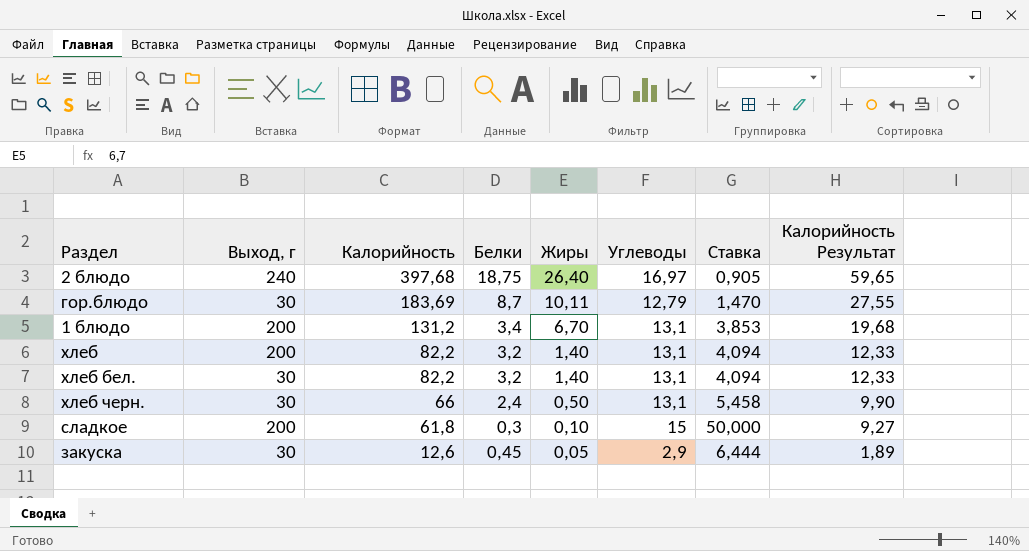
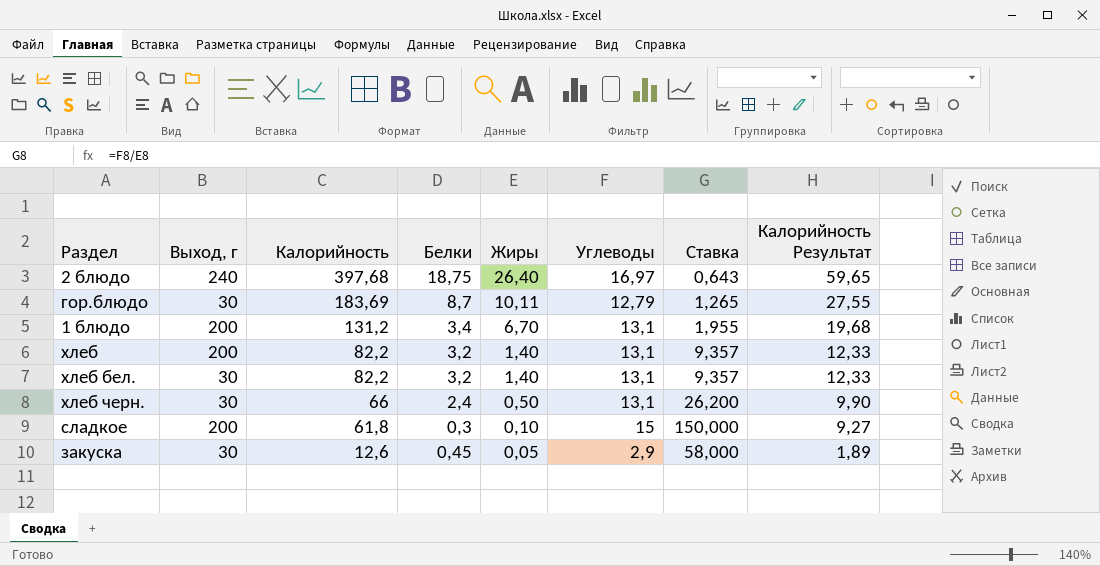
column Ставка | formula: [Углеводы] / [Белки] -> [Углеводы] / [Жиры]

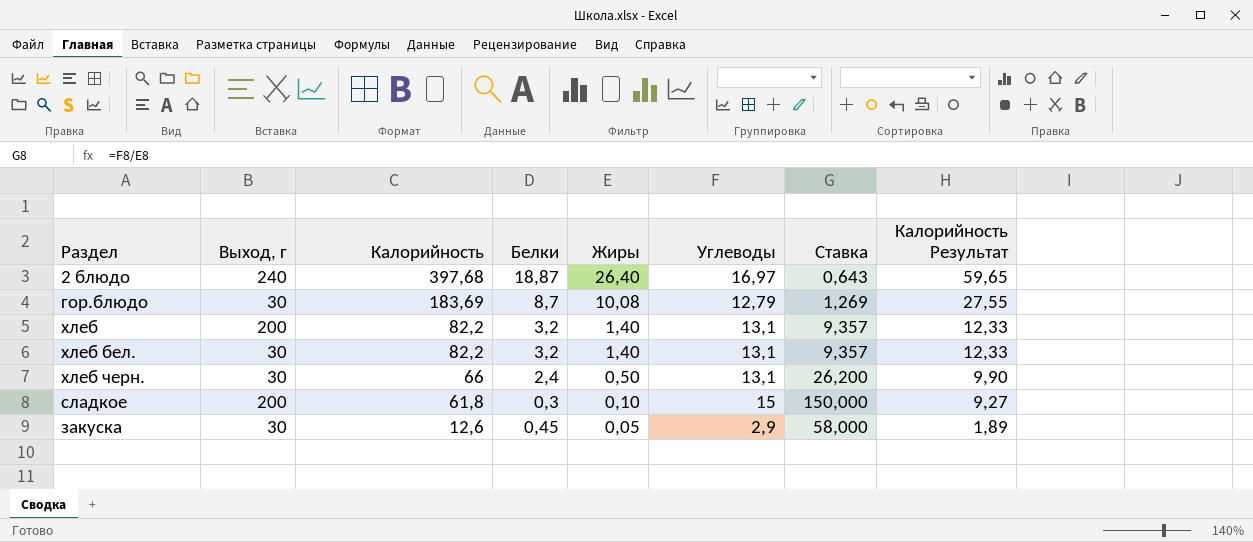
row 1 блюдо: 200 | 131,2 | 3,4 | 6,70 | 13,1 | 1,955 | 19,68 -> none
2 блюдо | Белки: 18,75 -> 18,87
гор.блюдо | Жиры: 10,11 -> 10,08
гор.блюдо | Ставка: 1,265 -> 1,269

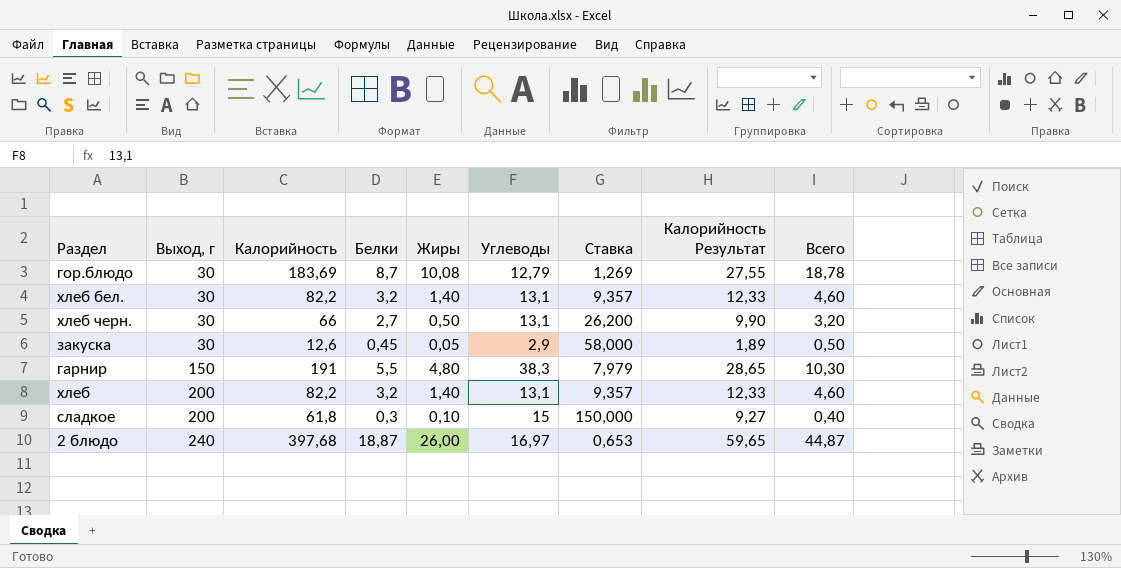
row order: Калорийность descending -> Выход, г ascending
column Всего | formula: none -> [Белки] + [Жиры]
хлеб черн. | Белки: 2,4 -> 2,7
row гарнир: none -> 150 | 191 | 5,5 | 4,80 | 38,3 | 7,979 | 28,65 | 10,30
2 блюдо | Жиры: 26,40 -> 26,00
2 блюдо | Ставка: 0,643 -> 0,653

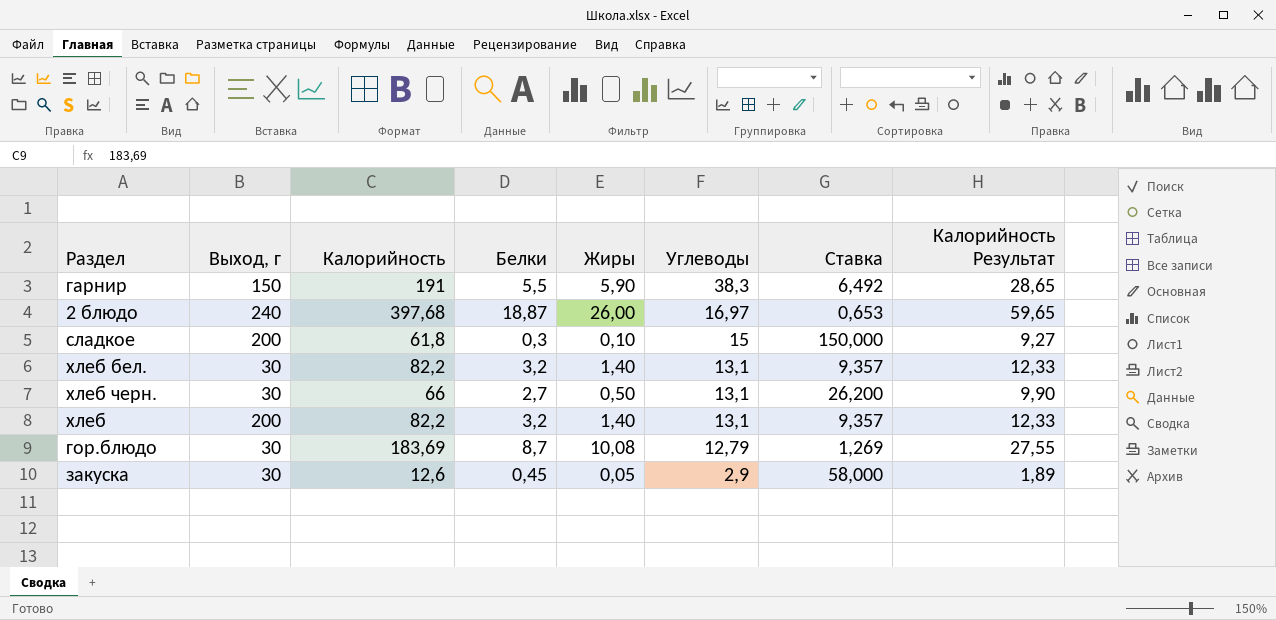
row order: Выход, г ascending -> Углеводы descending
column Всего | formula: [Белки] + [Жиры] -> none
гарнир | Жиры: 4,80 -> 5,90
гарнир | Ставка: 7,979 -> 6,492

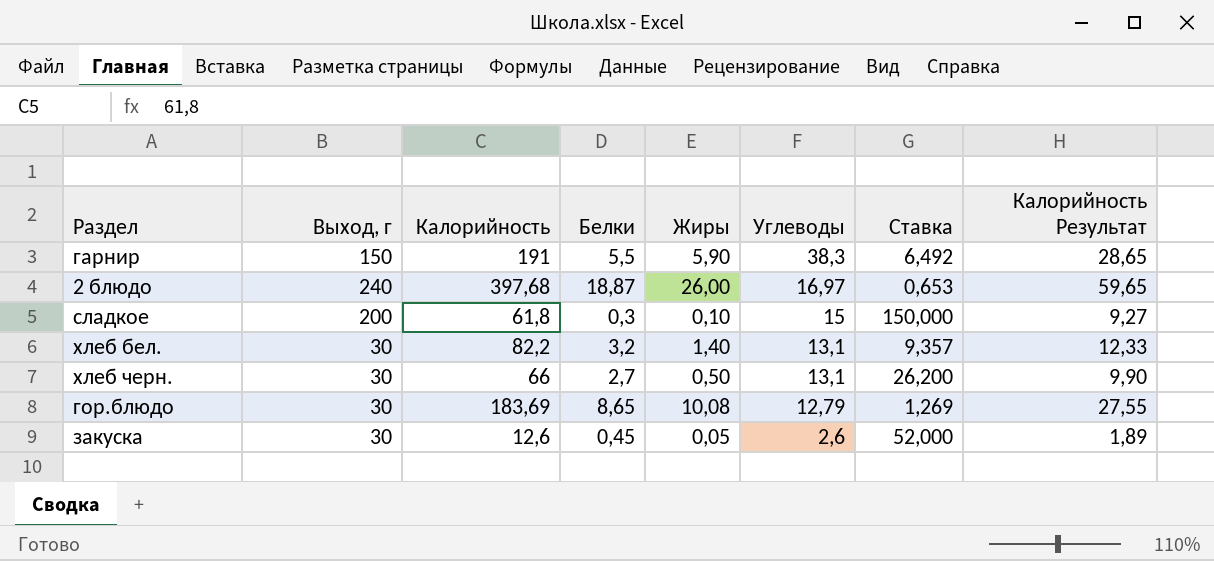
row хлеб: 200 | 82,2 | 3,2 | 1,40 | 13,1 | 9,357 | 12,33 -> none
гор.блюдо | Белки: 8,7 -> 8,65
закуска | Углеводы: 2,9 -> 2,6
закуска | Ставка: 58,000 -> 52,000

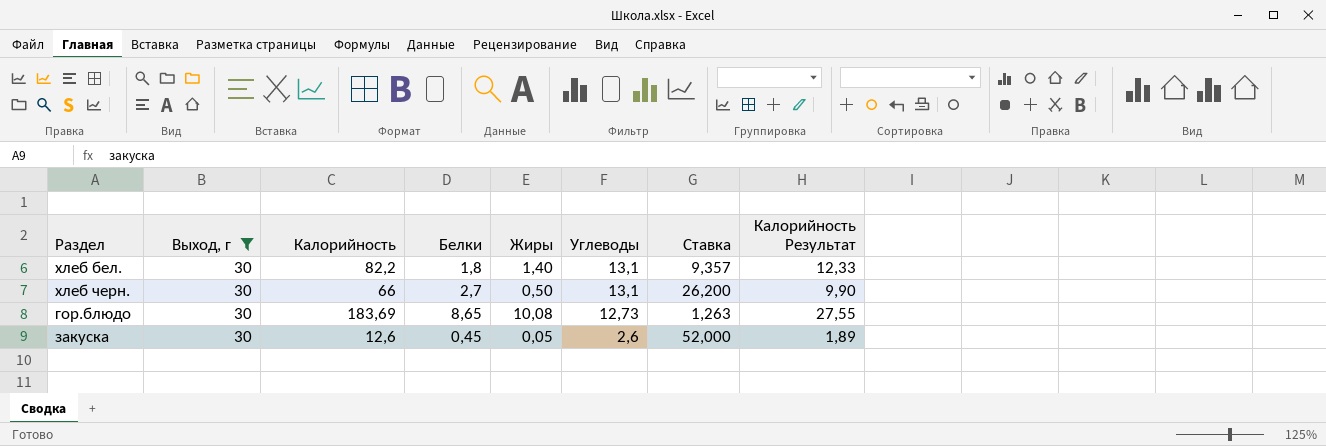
filter: none -> Выход, г = 30
хлеб бел. | Белки: 3,2 -> 1,8
гор.блюдо | Углеводы: 12,79 -> 12,73
гор.блюдо | Ставка: 1,269 -> 1,263

